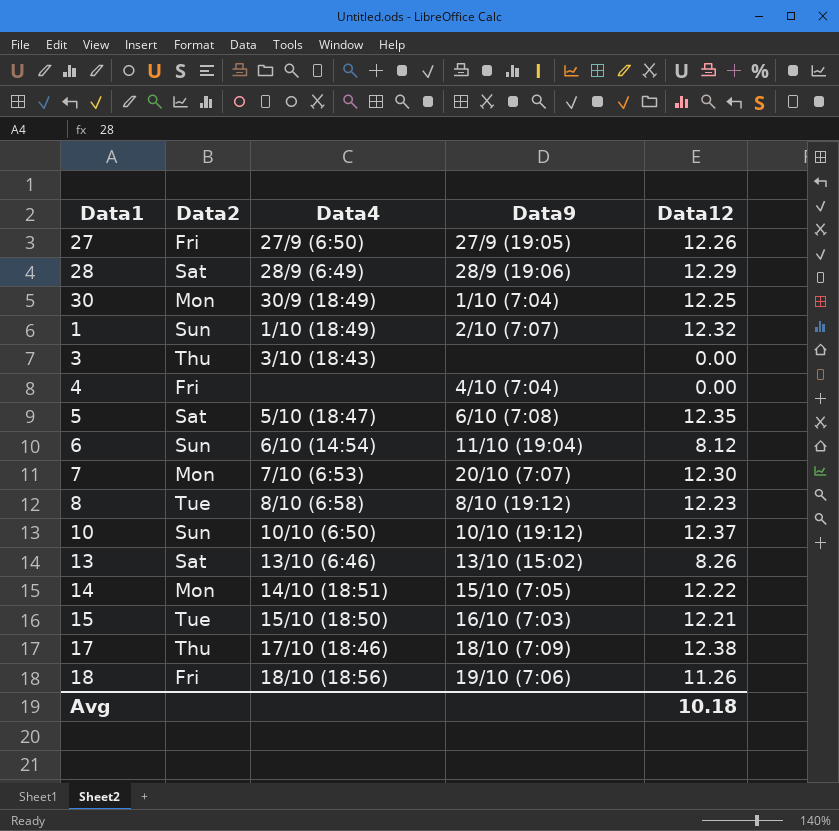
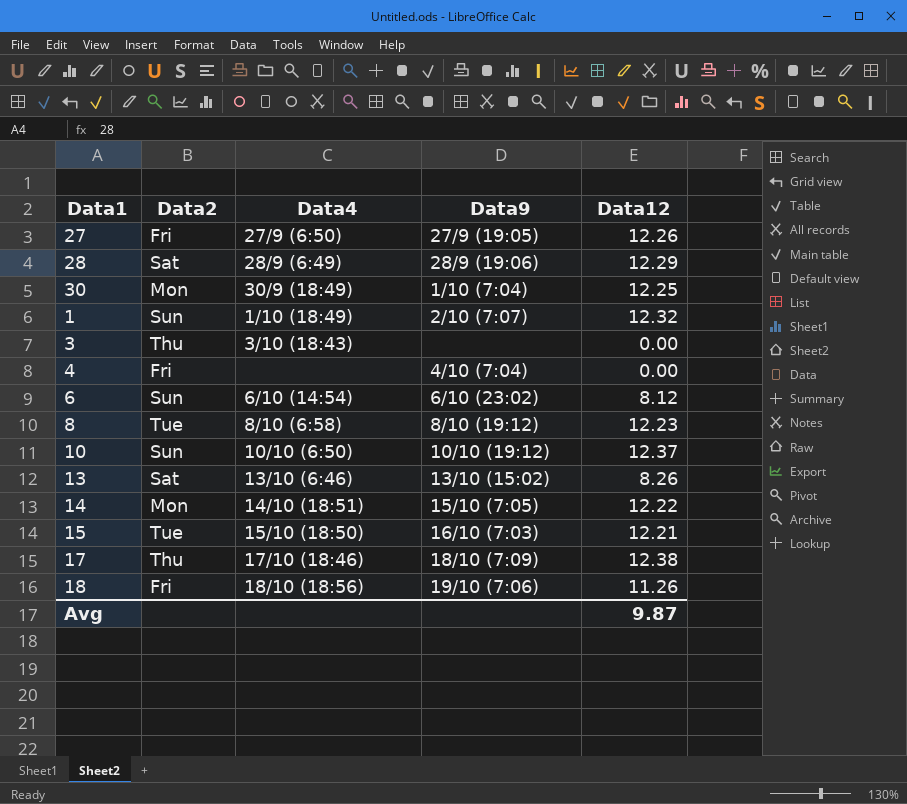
row 5: Sat | 5/10 (18:47) | 6/10 (7:08) | 12.35 -> none
row 7: Mon | 7/10 (6:53) | 20/10 (7:07) | 12.30 -> none
6 | Data9: 11/10 (19:04) -> 6/10 (23:02)
Avg | Data12: 10.18 -> 9.87

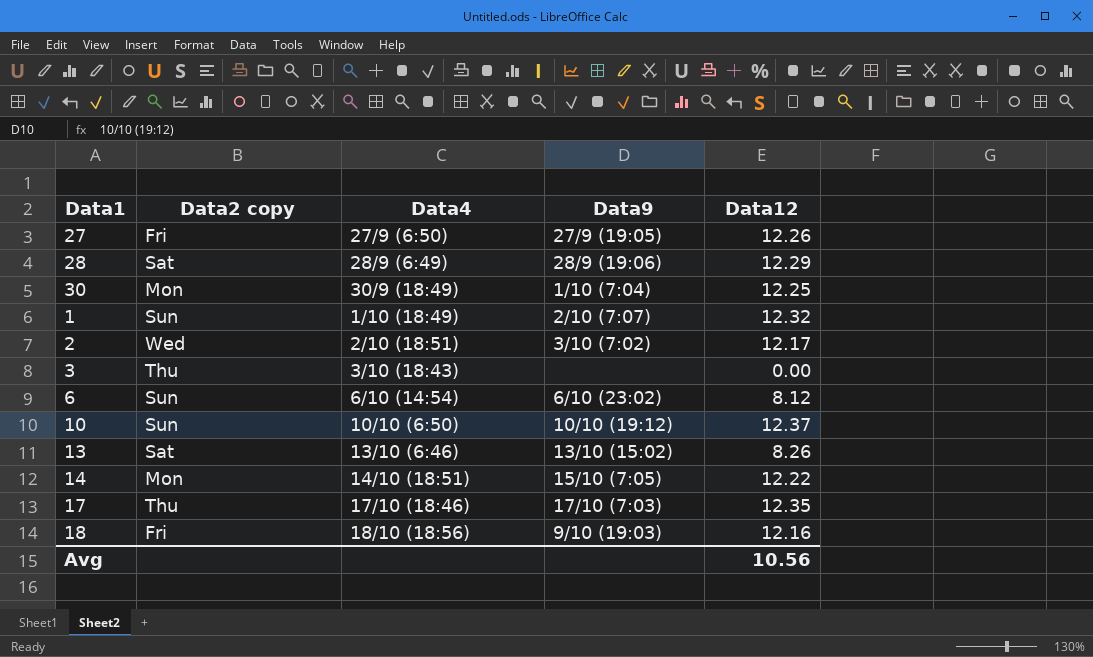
column name: Data2 -> Data2 copy
row 4: Fri | none | 4/10 (7:04) | 0.00 -> none
row 8: Tue | 8/10 (6:58) | 8/10 (19:12) | 12.23 -> none
row 15: Tue | 15/10 (18:50) | 16/10 (7:03) | 12.21 -> none
row 2: none -> Wed | 2/10 (18:51) | 3/10 (7:02) | 12.17
17 | Data9: 18/10 (7:09) -> 17/10 (7:03)
17 | Data12: 12.38 -> 12.35
18 | Data9: 19/10 (7:06) -> 9/10 (19:03)
18 | Data12: 11.26 -> 12.16
Avg | Data12: 9.87 -> 10.56

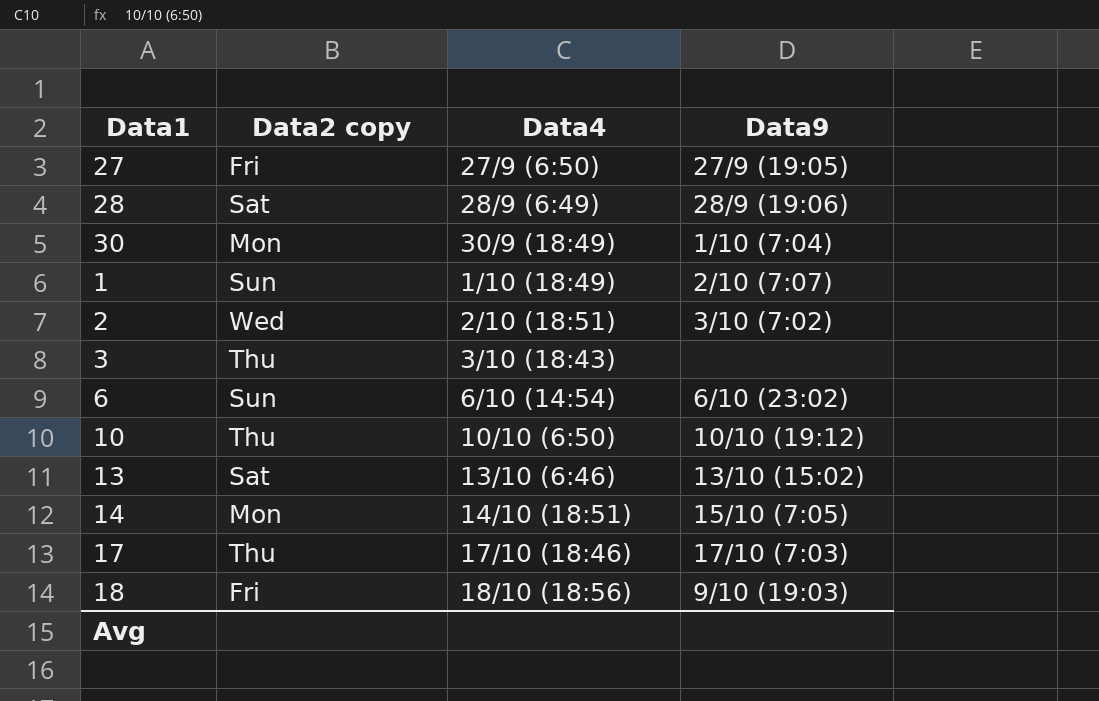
column Data12 | position: 5 -> none
10 | Data2 copy: Sun -> Thu

